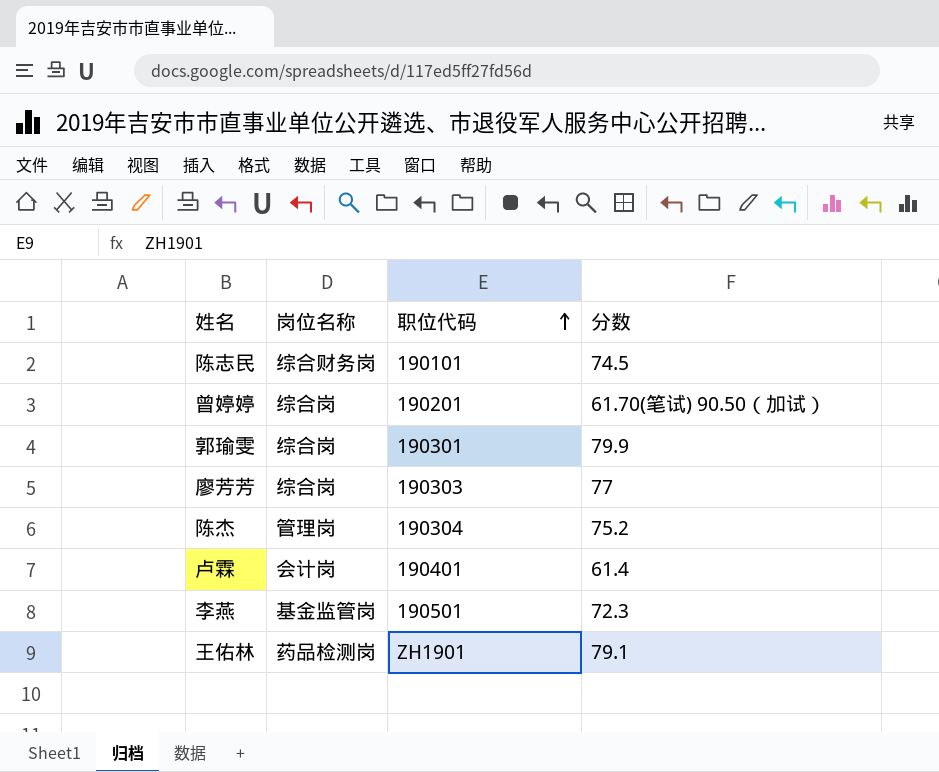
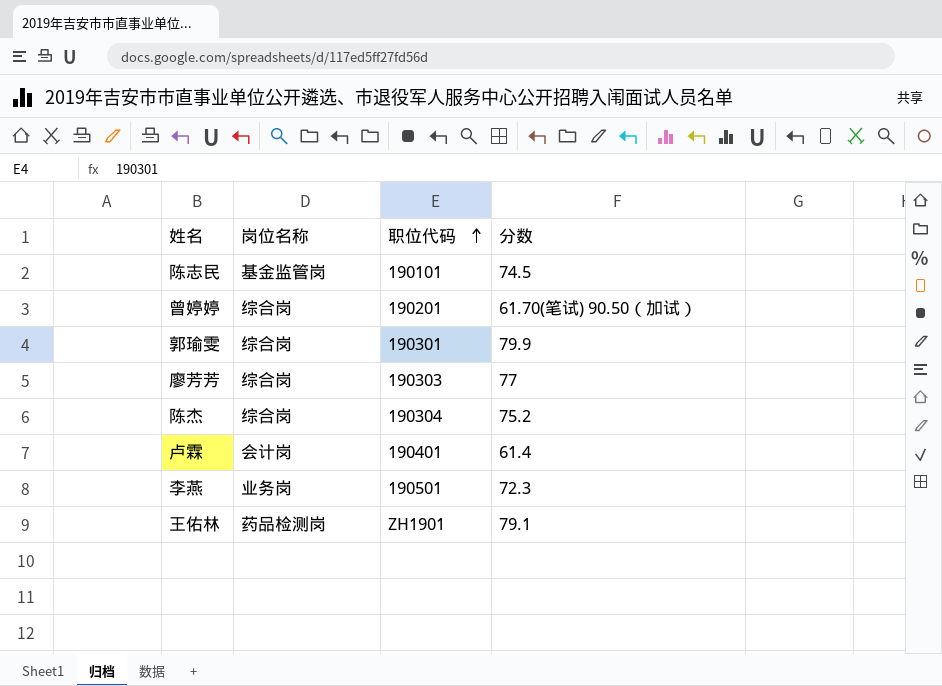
陈志民 | 岗位名称: 综合财务岗 -> 基金监管岗
陈杰 | 岗位名称: 管理岗 -> 综合岗
李燕 | 岗位名称: 基金监管岗 -> 业务岗

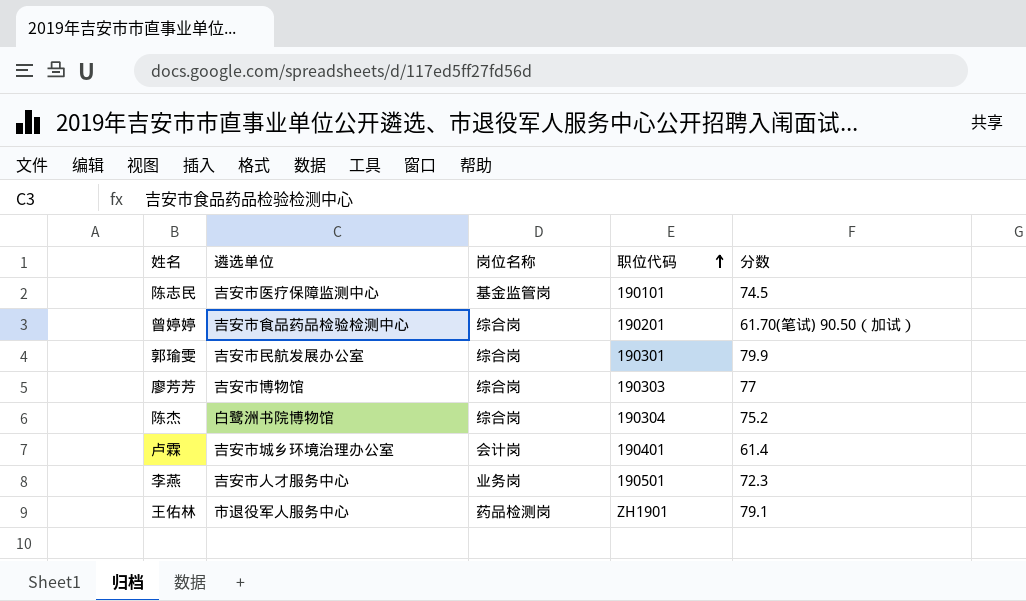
column 遴选单位 | position: none -> 2

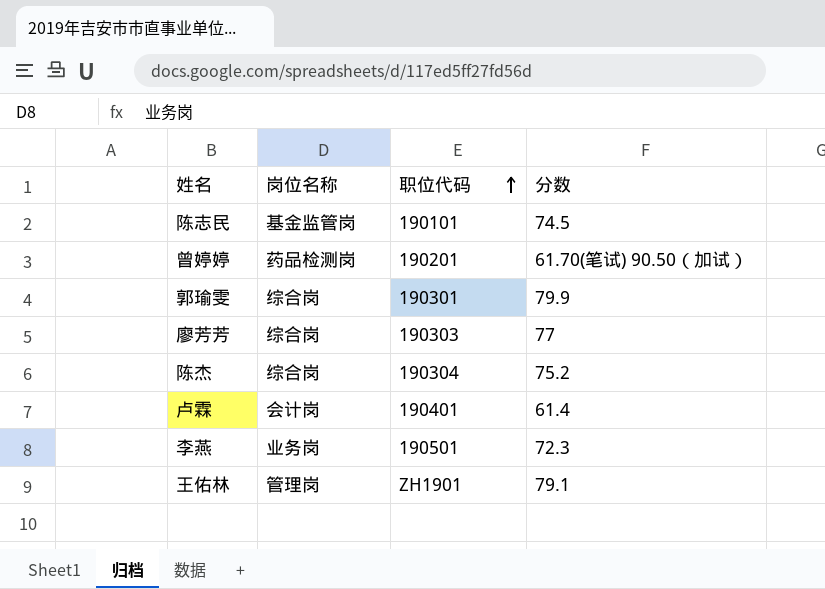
column 遴选单位 | position: 2 -> none
曾婷婷 | 岗位名称: 综合岗 -> 药品检测岗
王佑林 | 岗位名称: 药品检测岗 -> 管理岗

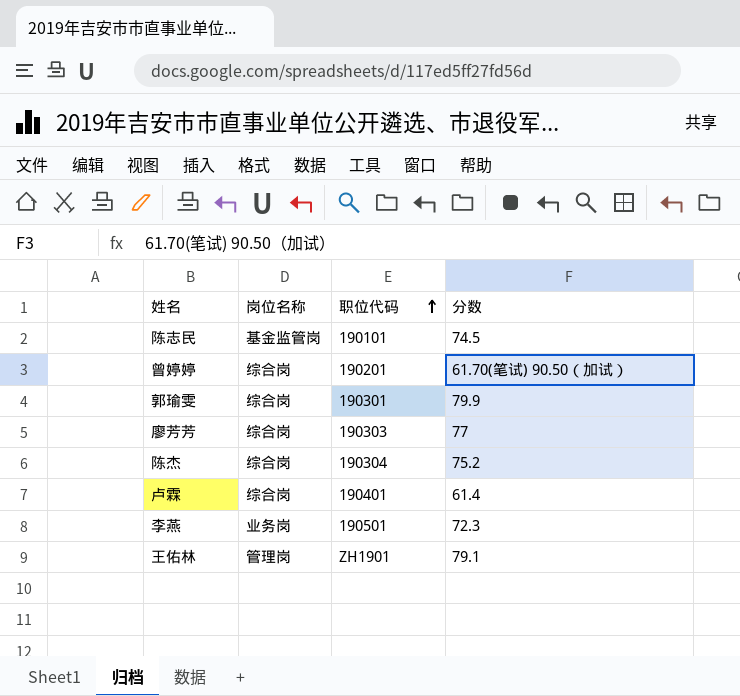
曾婷婷 | 岗位名称: 药品检测岗 -> 综合岗
卢霖 | 岗位名称: 会计岗 -> 综合岗

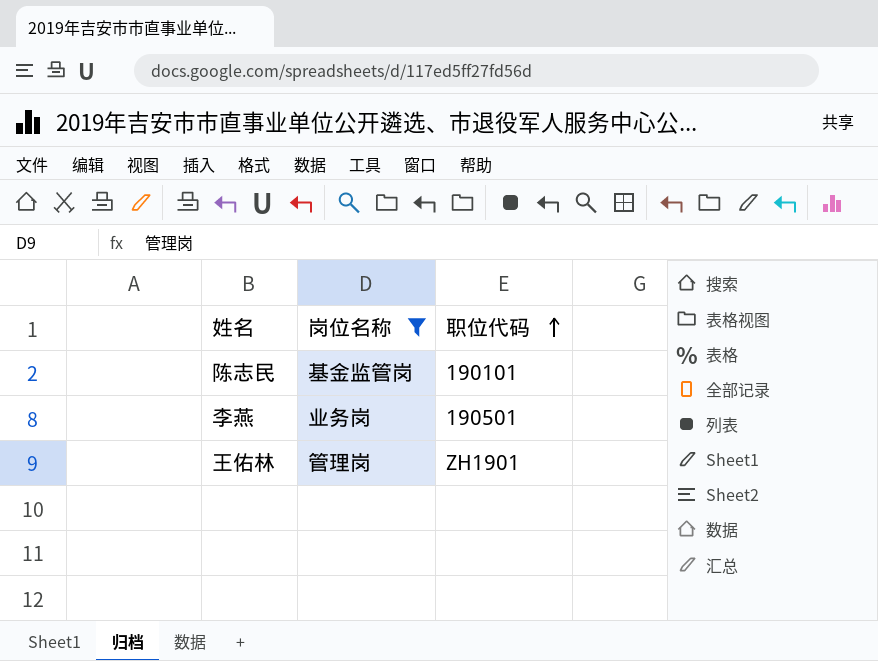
filter: none -> 岗位名称 != 综合岗
column 分数 | position: 4 -> none

